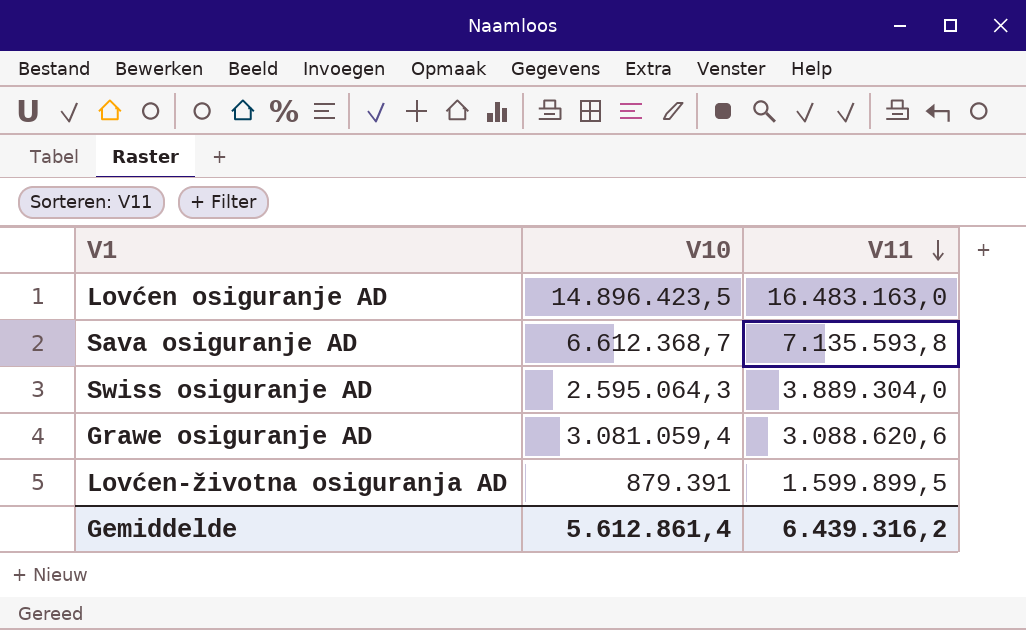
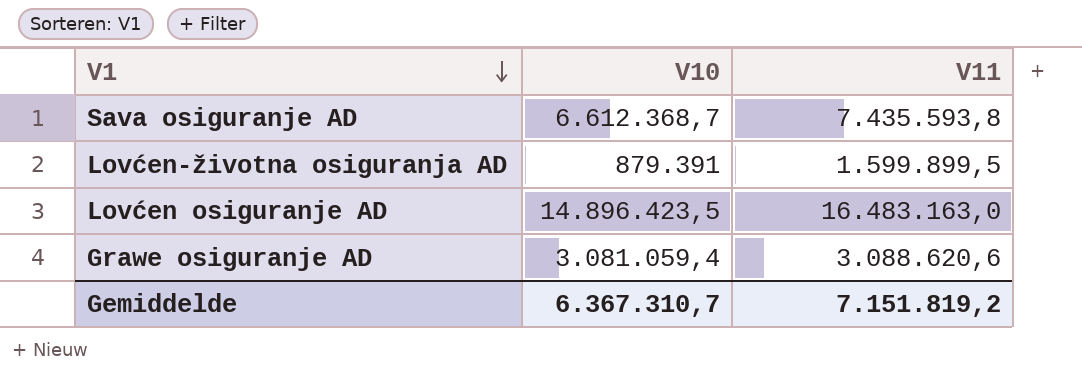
row order: V11 descending -> V1 descending
row Swiss osiguranje AD: 2.595.064,3 | 3.889.304,0 -> none
Sava osiguranje AD | V11: 7.135.593,8 -> 7.435.593,8
Gemiddelde | V10: 5.612.861,4 -> 6.367.310,7
Gemiddelde | V11: 6.439.316,2 -> 7.151.819,2

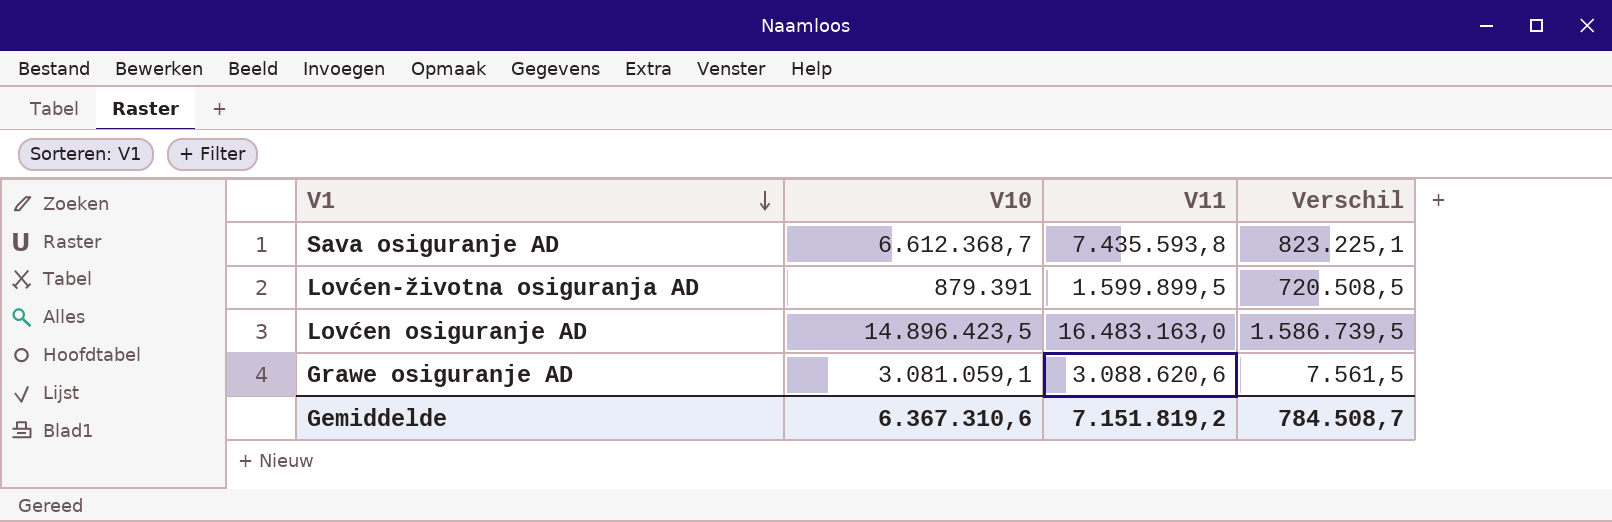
column Verschil | formula: none -> [V11] - [V10]
Grawe osiguranje AD | V10: 3.081.059,4 -> 3.081.059,1
Gemiddelde | V10: 6.367.310,7 -> 6.367.310,6

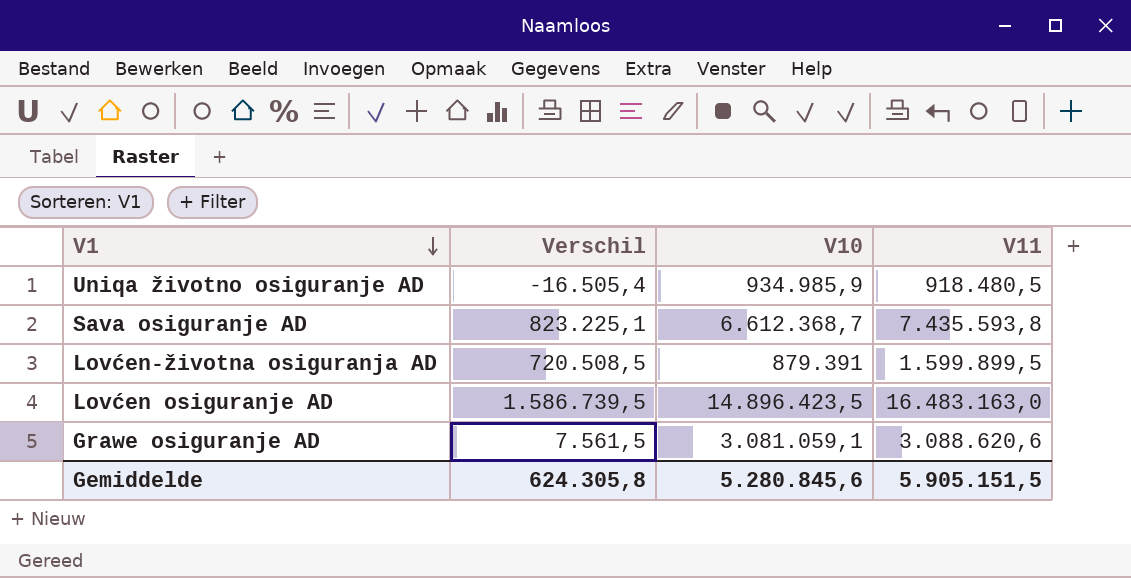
column Verschil | position: 4 -> 2
row Uniqa životno osiguranje AD: none -> -16.505,4 | 934.985,9 | 918.480,5
Gemiddelde | Verschil: 784.508,7 -> 624.305,8
Gemiddelde | V10: 6.367.310,6 -> 5.280.845,6
Gemiddelde | V11: 7.151.819,2 -> 5.905.151,5

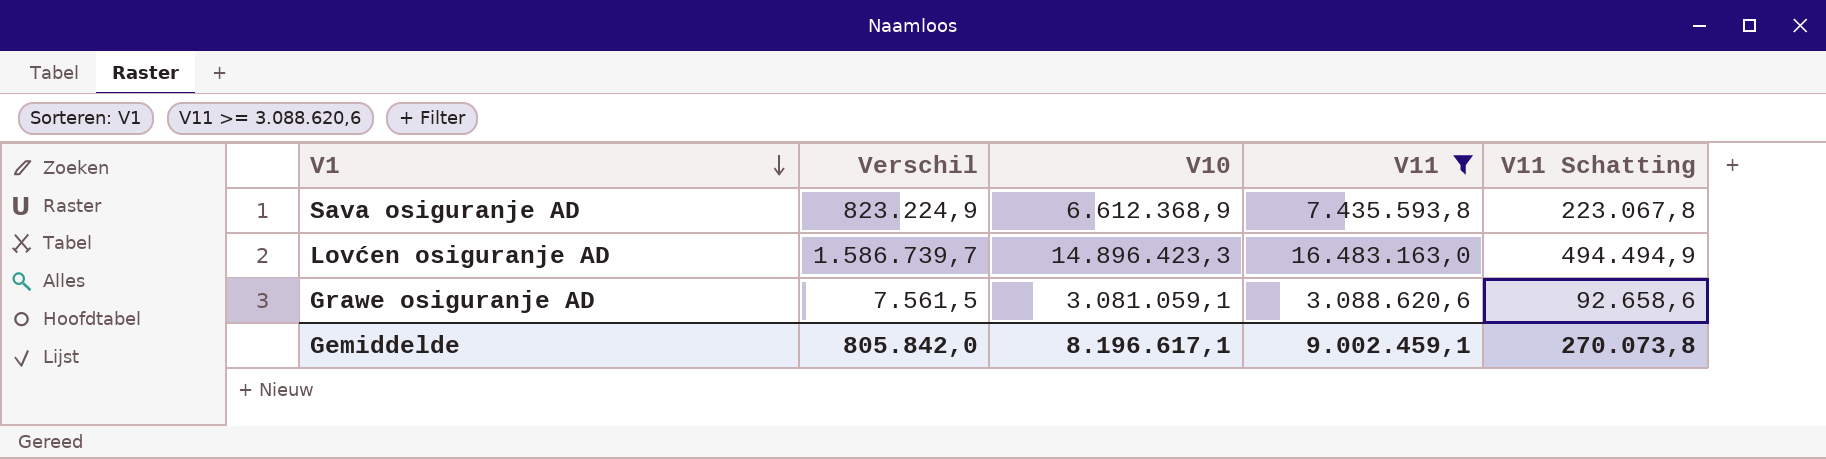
filter: none -> V11 >= 3.088.620,6
column V11 Schatting | formula: none -> [V11] * 0,03
Sava osiguranje AD | Verschil: 823.225,1 -> 823.224,9
Sava osiguranje AD | V10: 6.612.368,7 -> 6.612.368,9
Lovćen osiguranje AD | Verschil: 1.586.739,5 -> 1.586.739,7
Lovćen osiguranje AD | V10: 14.896.423,5 -> 14.896.423,3
Gemiddelde | Verschil: 624.305,8 -> 805.842,0
Gemiddelde | V10: 5.280.845,6 -> 8.196.617,1
Gemiddelde | V11: 5.905.151,5 -> 9.002.459,1

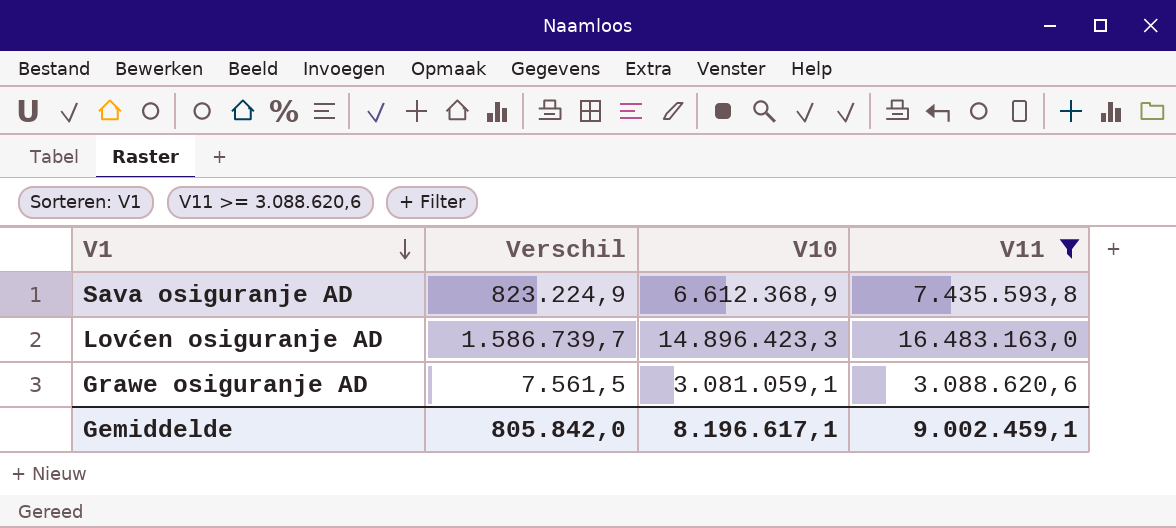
column V11 Schatting | formula: [V11] * 0,03 -> none

